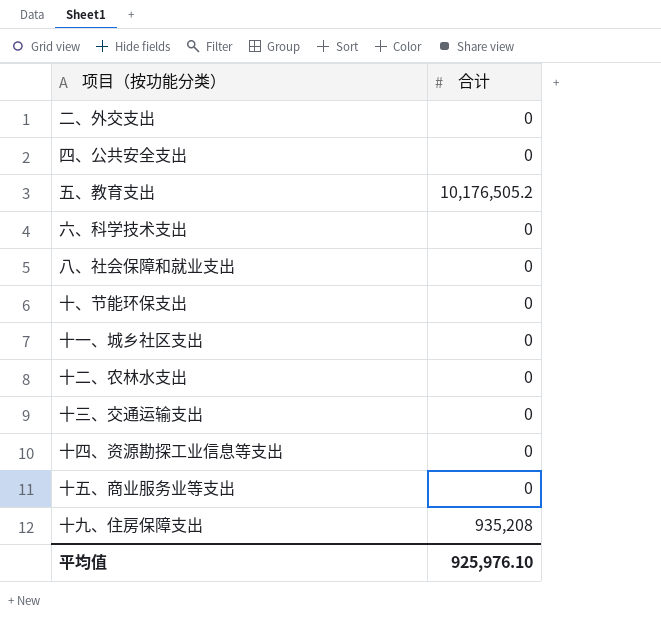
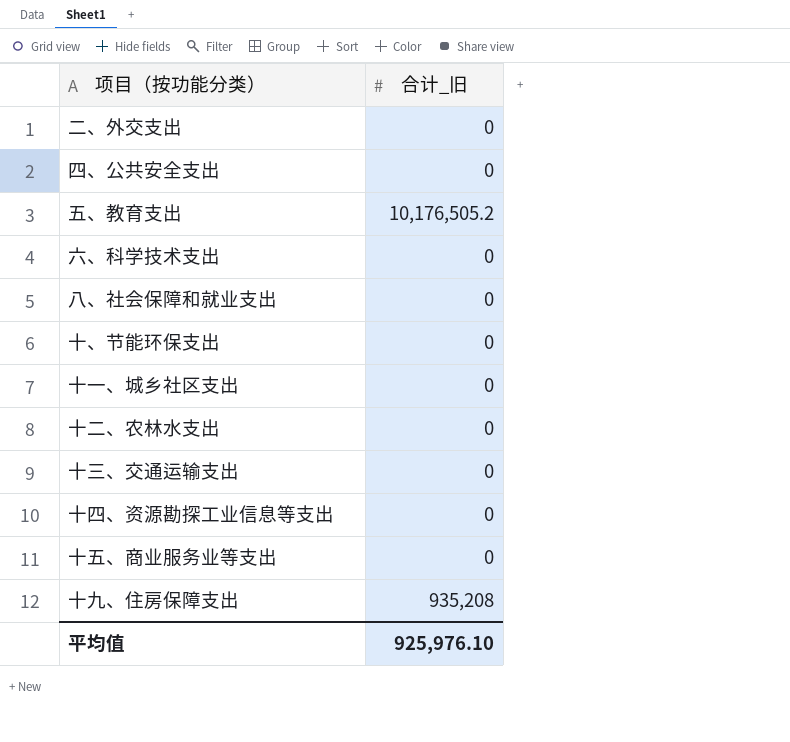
column name: 合计 -> 合计_旧

